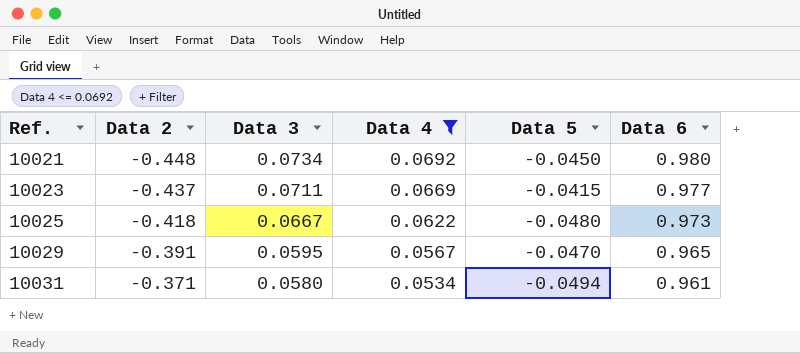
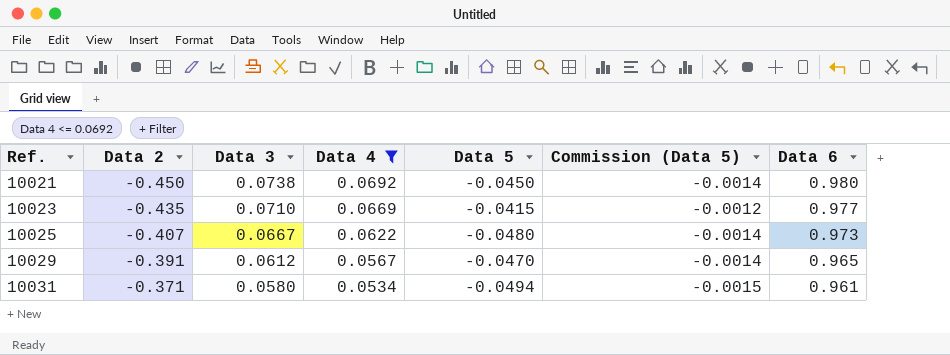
column Commission (Data 5) | formula: none -> [Data 5] * 0.03
10021 | Data 2: -0.448 -> -0.450
10021 | Data 3: 0.0734 -> 0.0738
10023 | Data 2: -0.437 -> -0.435
10023 | Data 3: 0.0711 -> 0.0710
10025 | Data 2: -0.418 -> -0.407
10029 | Data 3: 0.0595 -> 0.0612

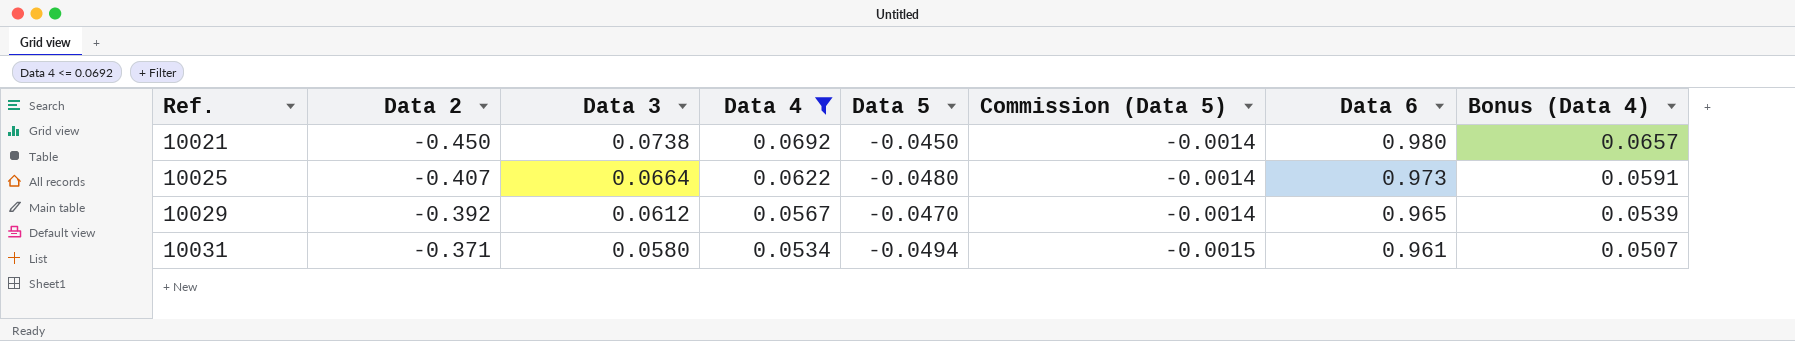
column Bonus (Data 4) | formula: none -> [Data 4] * 0.95
row 10023: -0.435 | 0.0710 | 0.0669 | -0.0415 | -0.0012 | 0.977 -> none
10025 | Data 3: 0.0667 -> 0.0664
10029 | Data 2: -0.391 -> -0.392

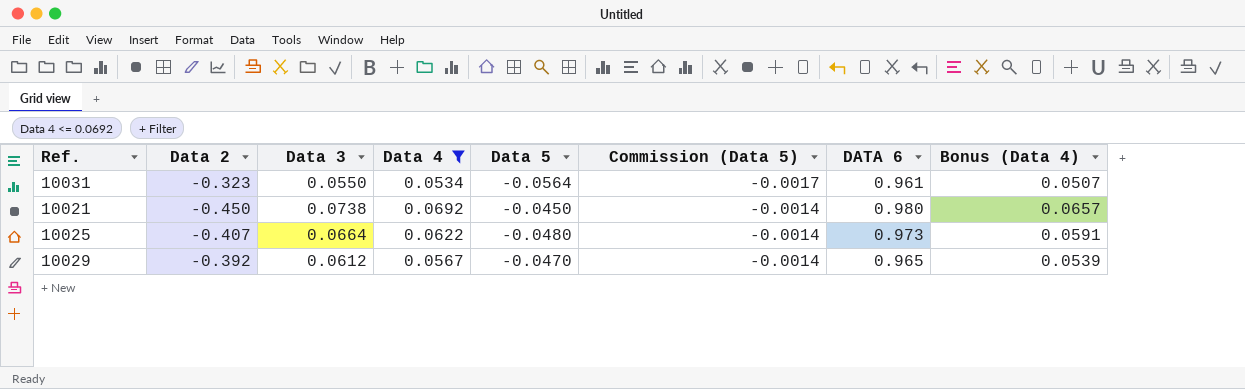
row order: Ref. ascending -> Commission (Data 5) ascending
column name: Data 6 -> DATA 6
10031 | Data 2: -0.371 -> -0.323
10031 | Data 3: 0.0580 -> 0.0550
10031 | Data 5: -0.0494 -> -0.0564
10031 | Commission (Data 5): -0.0015 -> -0.0017

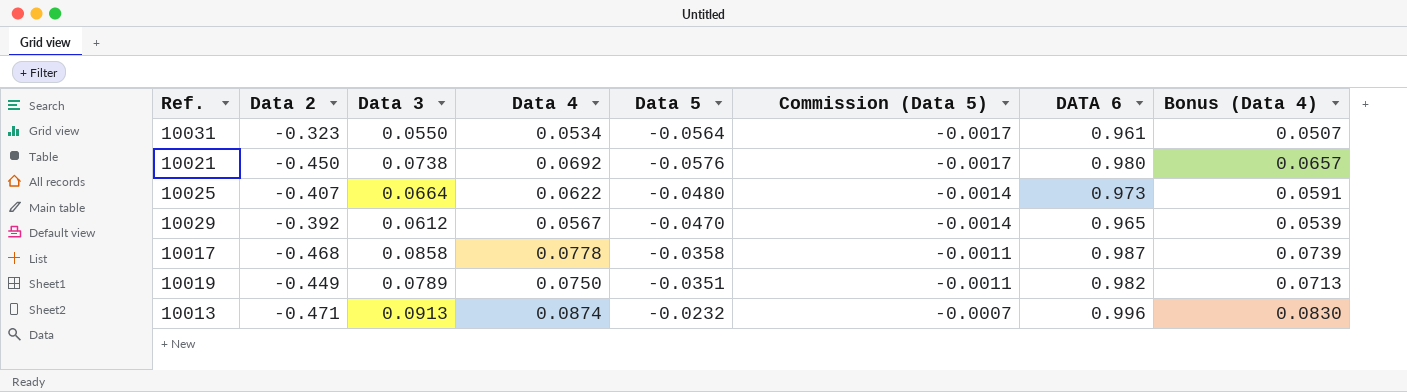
filter: Data 4 <= 0.0692 -> none
10021 | Data 5: -0.0450 -> -0.0576
10021 | Commission (Data 5): -0.0014 -> -0.0017

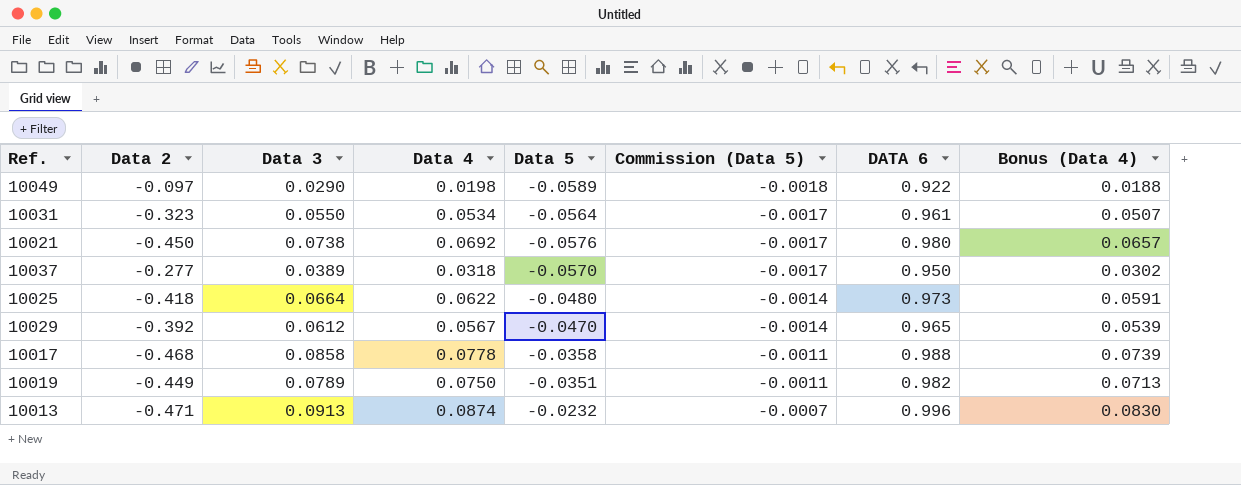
row 10049: none -> -0.097 | 0.0290 | 0.0198 | -0.0589 | -0.0018 | 0.922 | 0.0188
row 10037: none -> -0.277 | 0.0389 | 0.0318 | -0.0570 | -0.0017 | 0.950 | 0.0302
10025 | Data 2: -0.407 -> -0.418
10017 | DATA 6: 0.987 -> 0.988

